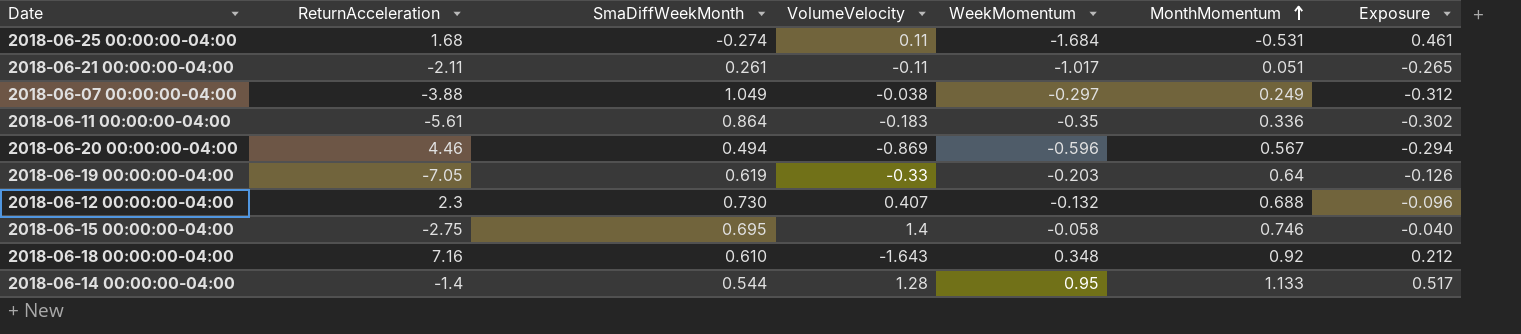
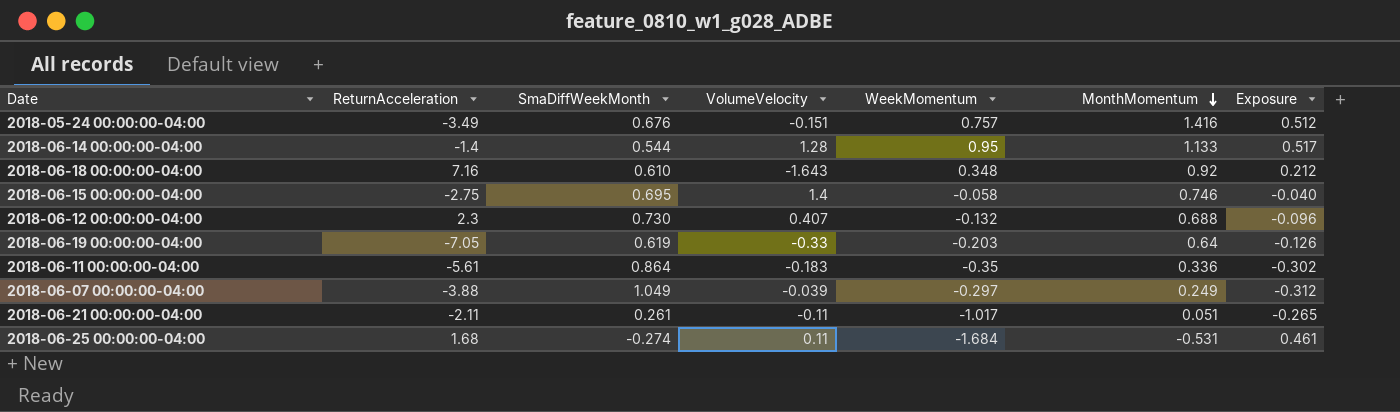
row order: MonthMomentum ascending -> MonthMomentum descending
row 2018-06-20 00:00:00-04:00: 4.46 | 0.494 | -0.869 | -0.596 | 0.567 | -0.294 -> none
row 2018-05-24 00:00:00-04:00: none -> -3.49 | 0.676 | -0.151 | 0.757 | 1.416 | 0.512
2018-06-07 00:00:00-04:00 | VolumeVelocity: -0.038 -> -0.039

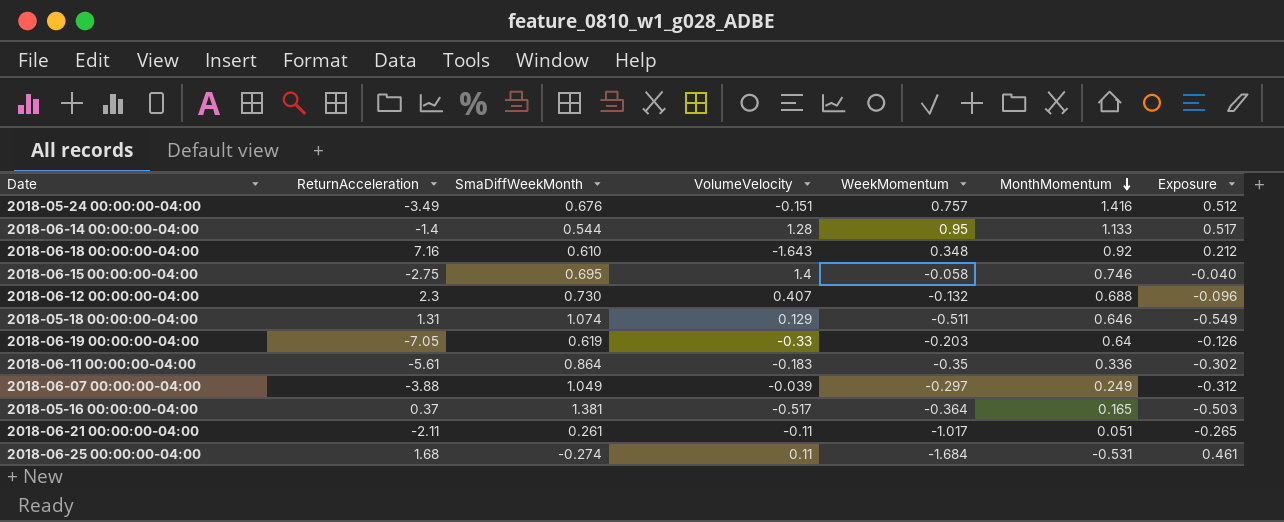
row 2018-05-18 00:00:00-04:00: none -> 1.31 | 1.074 | 0.129 | -0.511 | 0.646 | -0.549
row 2018-05-16 00:00:00-04:00: none -> 0.37 | 1.381 | -0.517 | -0.364 | 0.165 | -0.503

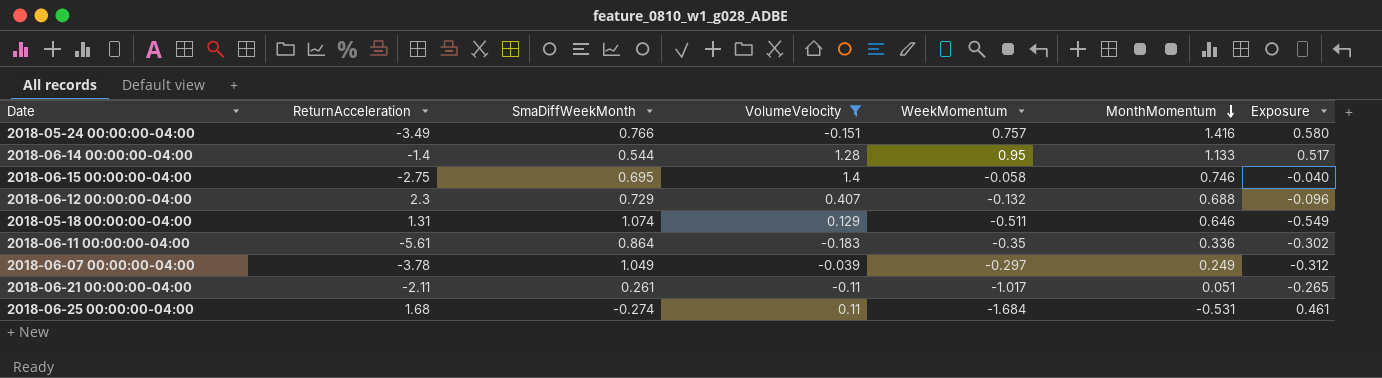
filter: none -> VolumeVelocity >= -0.183
2018-05-24 00:00:00-04:00 | SmaDiffWeekMonth: 0.676 -> 0.766
2018-05-24 00:00:00-04:00 | Exposure: 0.512 -> 0.580
2018-06-12 00:00:00-04:00 | SmaDiffWeekMonth: 0.730 -> 0.729
2018-06-07 00:00:00-04:00 | ReturnAcceleration: -3.88 -> -3.78

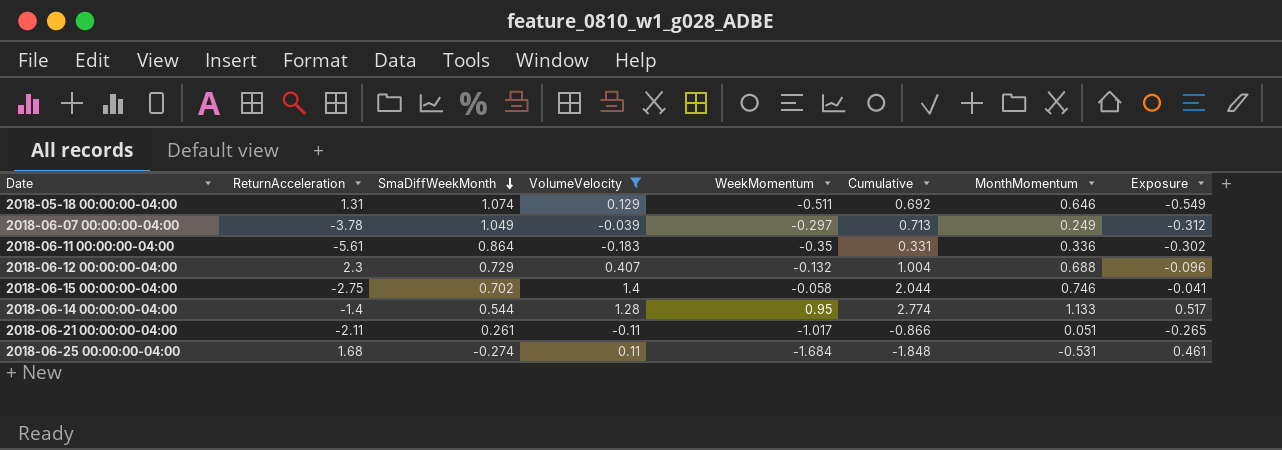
row order: MonthMomentum descending -> SmaDiffWeekMonth descending
column Cumulative | formula: none -> [SmaDiffWeekMonth] + [VolumeVelocity] + [WeekMomentum]
row 2018-05-24 00:00:00-04:00: -3.49 | 0.766 | -0.151 | 0.757 | 1.416 | 0.580 -> none
2018-06-15 00:00:00-04:00 | SmaDiffWeekMonth: 0.695 -> 0.702
2018-06-15 00:00:00-04:00 | Exposure: -0.040 -> -0.041

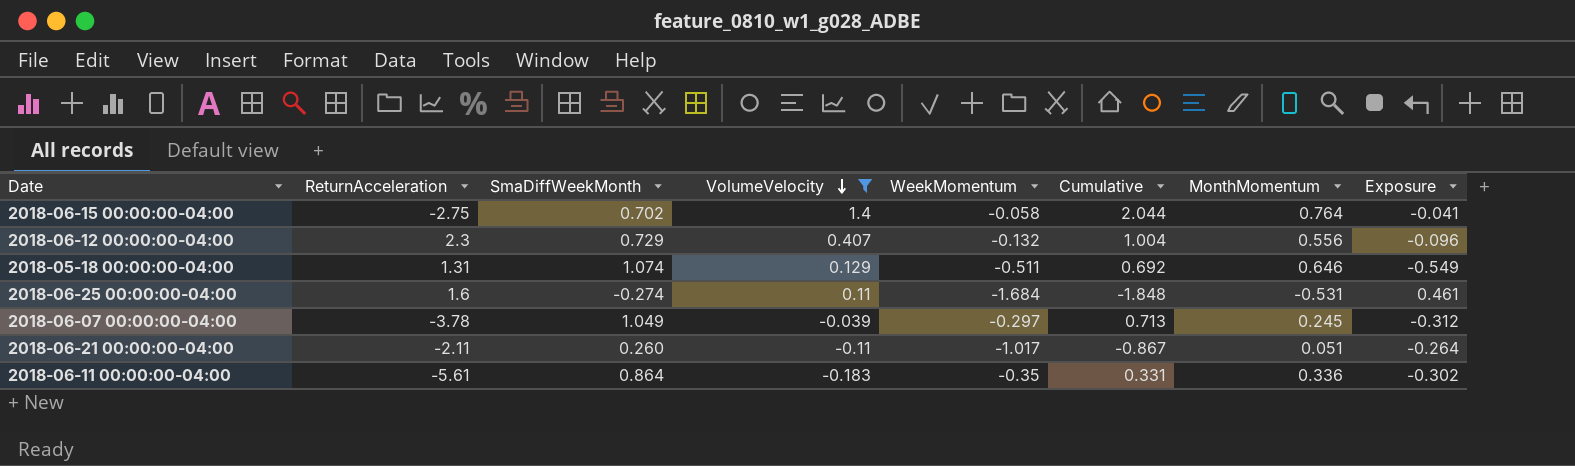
row order: SmaDiffWeekMonth descending -> VolumeVelocity descending
row 2018-06-14 00:00:00-04:00: -1.4 | 0.544 | 1.28 | 0.95 | 2.774 | 1.133 | 0.517 -> none
2018-06-15 00:00:00-04:00 | MonthMomentum: 0.746 -> 0.764
2018-06-12 00:00:00-04:00 | MonthMomentum: 0.688 -> 0.556
2018-06-25 00:00:00-04:00 | ReturnAcceleration: 1.68 -> 1.6
2018-06-07 00:00:00-04:00 | MonthMomentum: 0.249 -> 0.245
2018-06-21 00:00:00-04:00 | SmaDiffWeekMonth: 0.261 -> 0.260
2018-06-21 00:00:00-04:00 | Cumulative: -0.866 -> -0.867
2018-06-21 00:00:00-04:00 | Exposure: -0.265 -> -0.264

